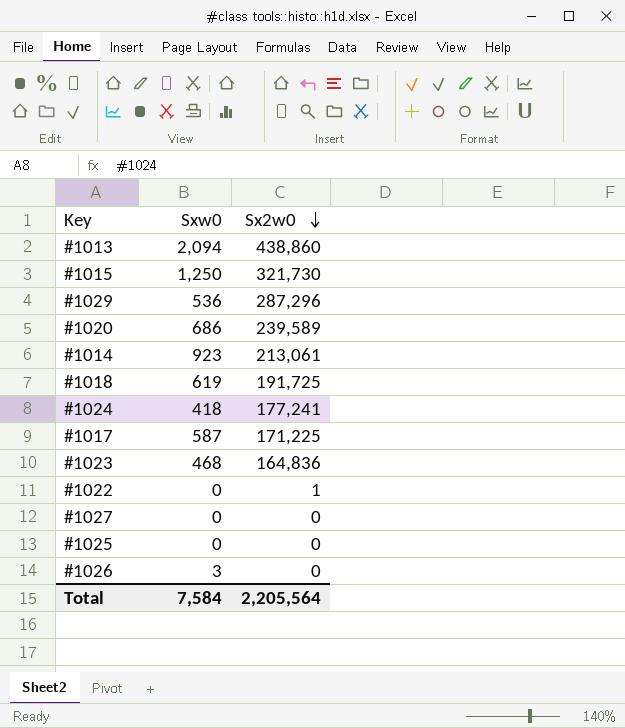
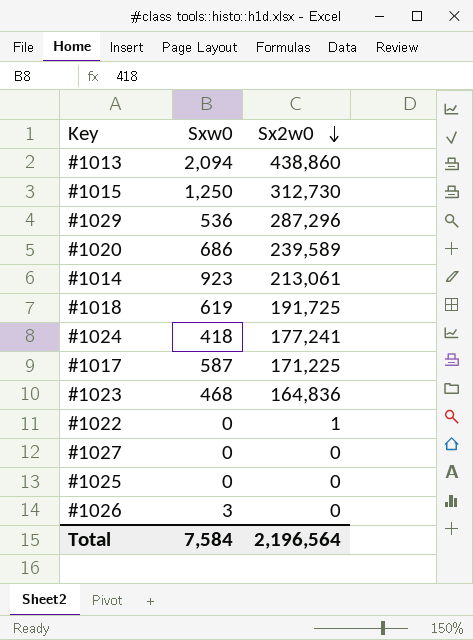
#1015 | Sx2w0: 321,730 -> 312,730
Total | Sx2w0: 2,205,564 -> 2,196,564

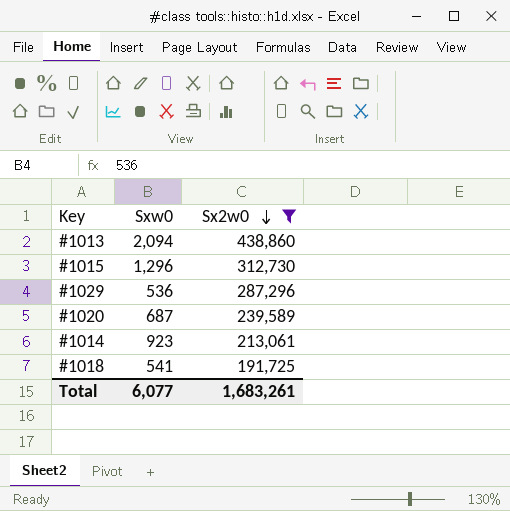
filter: none -> Sx2w0 >= 191,725
#1015 | Sxw0: 1,250 -> 1,296
#1020 | Sxw0: 686 -> 687
#1018 | Sxw0: 619 -> 541
Total | Sxw0: 7,584 -> 6,077
Total | Sx2w0: 2,196,564 -> 1,683,261

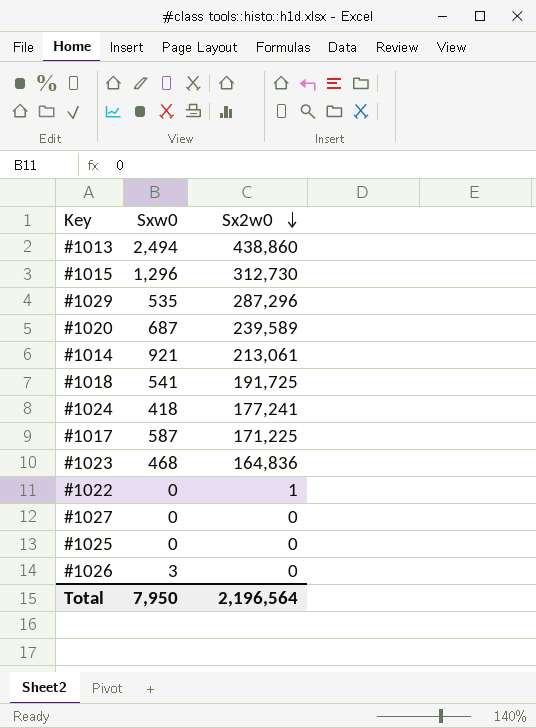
filter: Sx2w0 >= 191,725 -> none
#1013 | Sxw0: 2,094 -> 2,494
#1029 | Sxw0: 536 -> 535
#1014 | Sxw0: 923 -> 921
Total | Sxw0: 6,077 -> 7,950
Total | Sx2w0: 1,683,261 -> 2,196,564

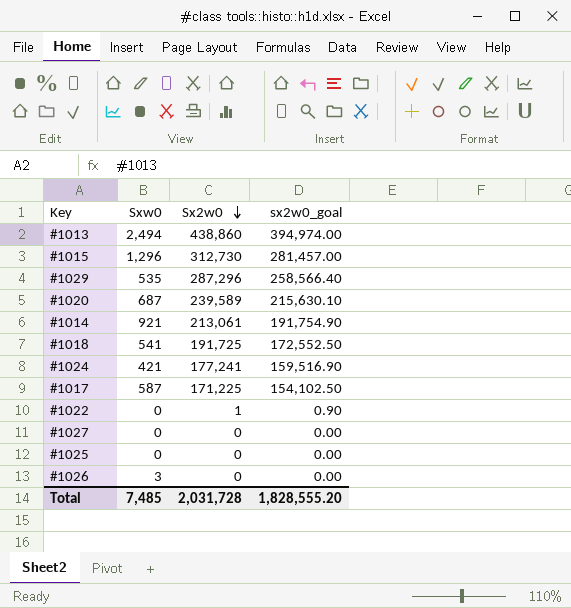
column sx2w0_goal | formula: none -> [Sx2w0] * 0.9
row #1023: 468 | 164,836 -> none
#1024 | Sxw0: 418 -> 421
Total | Sxw0: 7,950 -> 7,485
Total | Sx2w0: 2,196,564 -> 2,031,728

